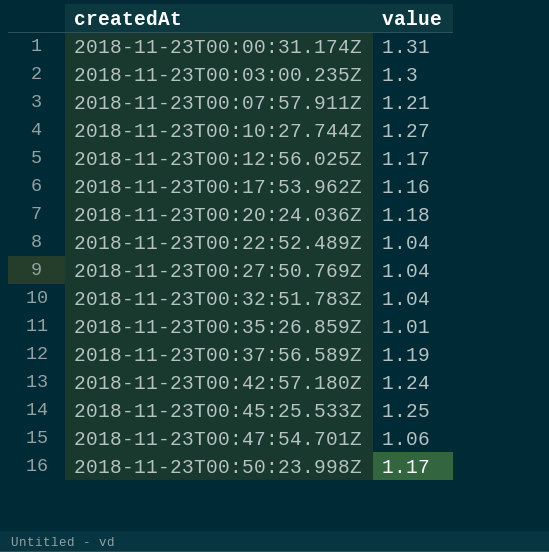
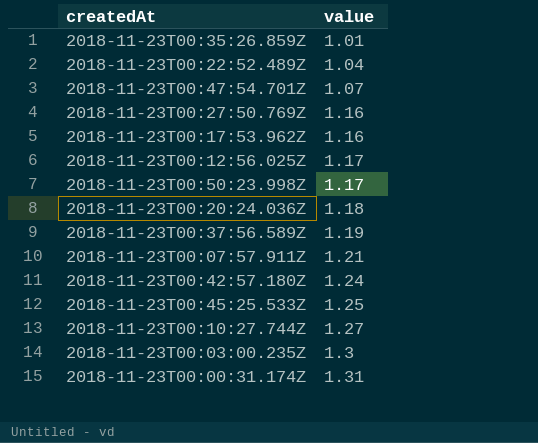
row order: createdAt ascending -> value ascending
row 2018-11-23T00:32:51.783Z: 1.04 -> none
2018-11-23T00:47:54.701Z | value: 1.06 -> 1.07
2018-11-23T00:27:50.769Z | value: 1.04 -> 1.16

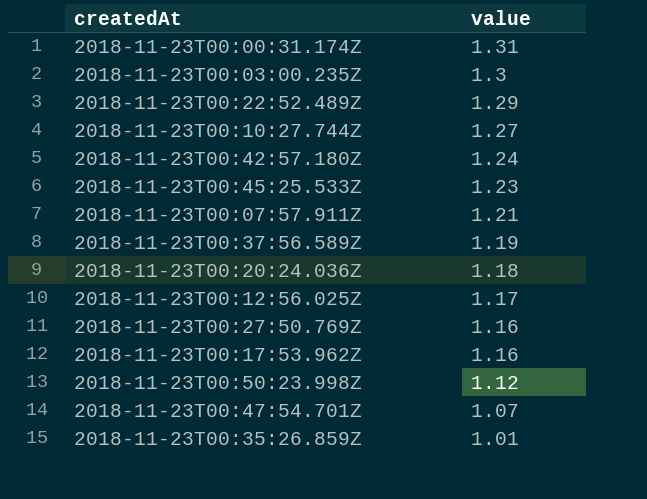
row order: value ascending -> value descending
2018-11-23T00:22:52.489Z | value: 1.04 -> 1.29
2018-11-23T00:45:25.533Z | value: 1.25 -> 1.23
2018-11-23T00:50:23.998Z | value: 1.17 -> 1.12

